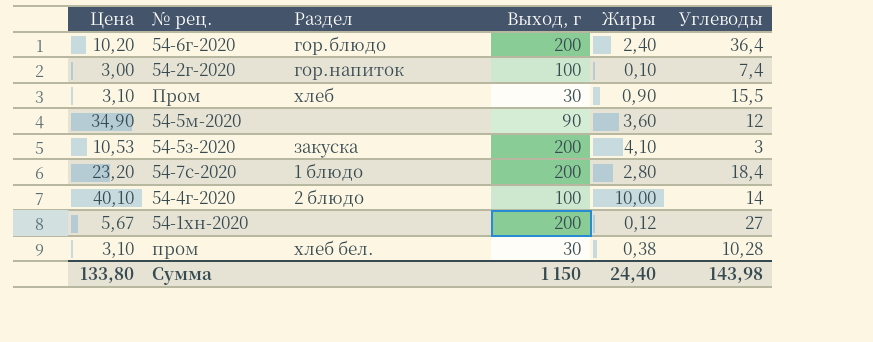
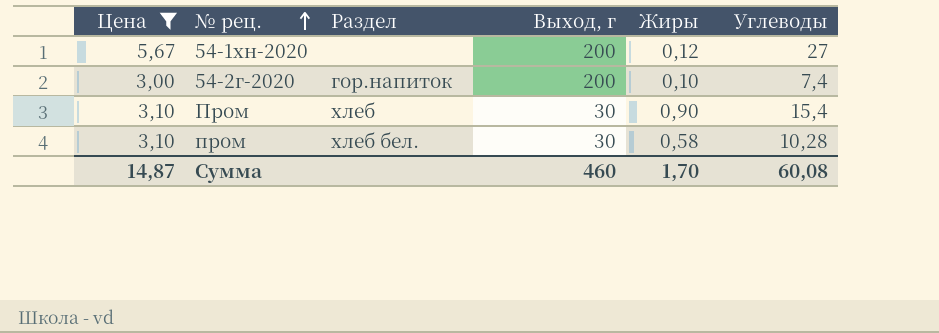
filter: none -> Цена <= 5,67
row order: none -> № рец. ascending
54-2г-2020 | Выход, г: 100 -> 200
Пром | Углеводы: 15,5 -> 15,4
пром | Жиры: 0,38 -> 0,58
Сумма | Цена: 133,80 -> 14,87
Сумма | Выход, г: 1 150 -> 460
Сумма | Жиры: 24,40 -> 1,70
Сумма | Углеводы: 143,98 -> 60,08

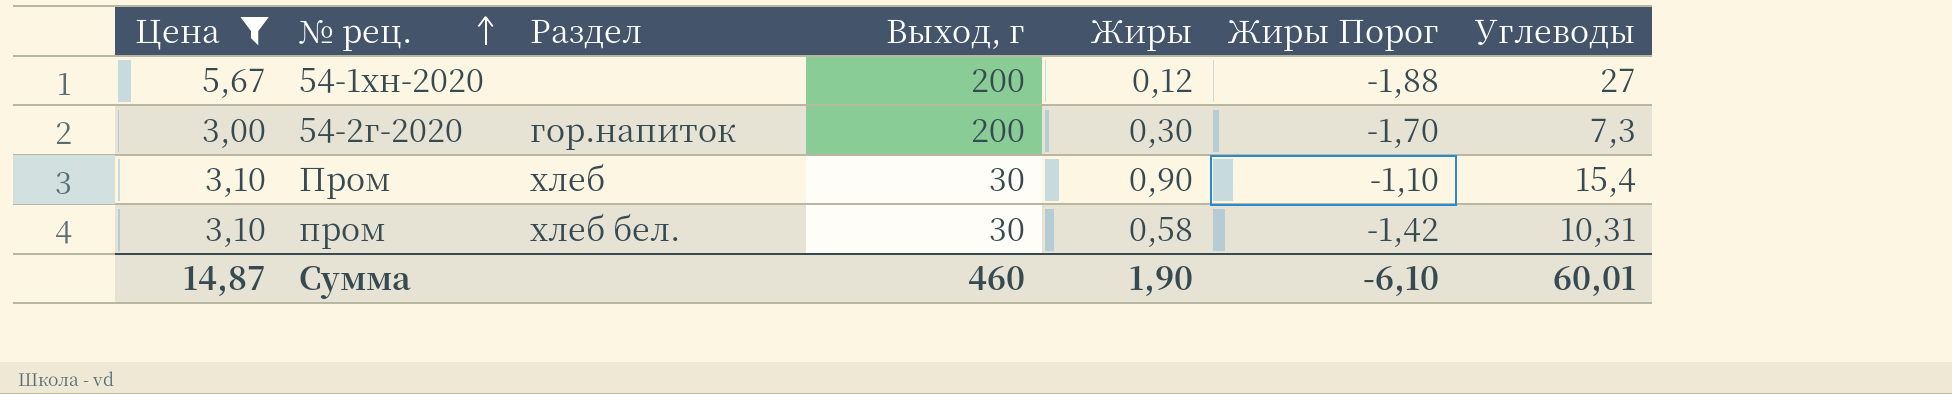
column Жиры Порог | formula: none -> [Жиры] - 2
54-2г-2020 | Жиры: 0,10 -> 0,30
54-2г-2020 | Углеводы: 7,4 -> 7,3
пром | Углеводы: 10,28 -> 10,31
Сумма | Жиры: 1,70 -> 1,90
Сумма | Углеводы: 60,08 -> 60,01

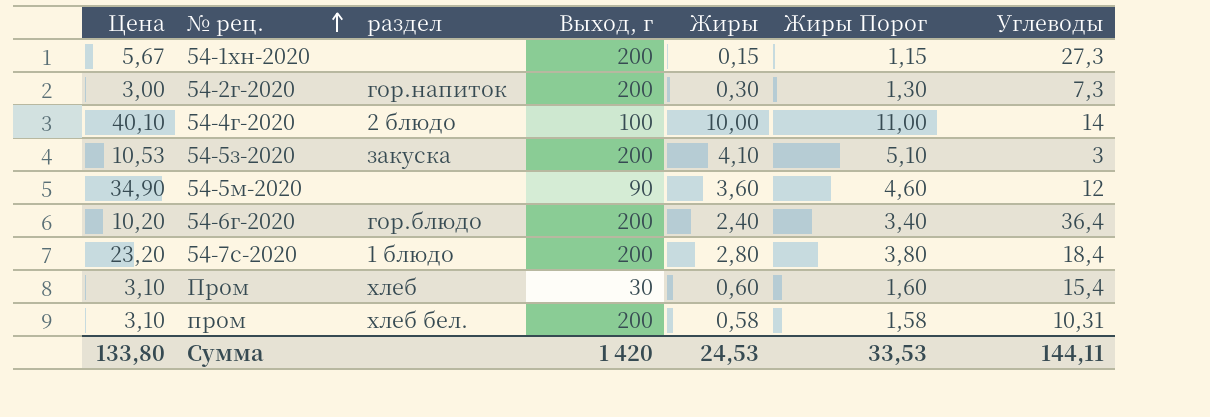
filter: Цена <= 5,67 -> none
column name: Раздел -> раздел
column Жиры Порог | formula: [Жиры] - 2 -> [Жиры] + 1
54-1хн-2020 | Жиры: 0,12 -> 0,15
54-1хн-2020 | Углеводы: 27 -> 27,3
Пром | Жиры: 0,90 -> 0,60
пром | Выход, г: 30 -> 200
Сумма | Цена: 14,87 -> 133,80
Сумма | Выход, г: 460 -> 1 420
Сумма | Жиры: 1,90 -> 24,53
Сумма | Жиры Порог: -6,10 -> 33,53
Сумма | Углеводы: 60,01 -> 144,11

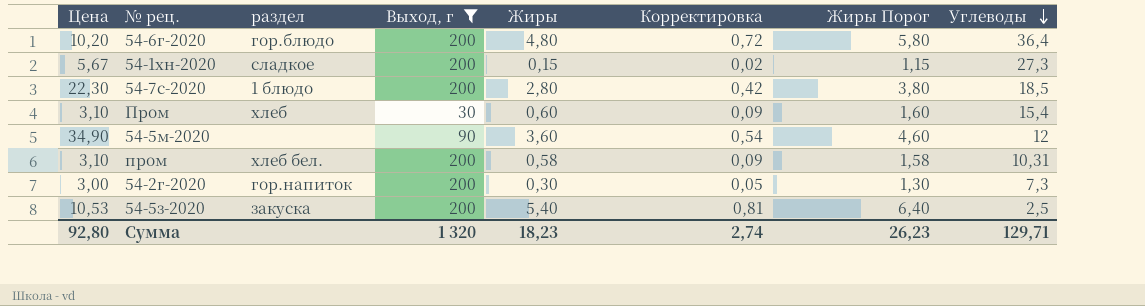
filter: none -> Выход, г != 100
row order: № рец. ascending -> Углеводы descending
column Корректировка | formula: none -> [Жиры] * 0,15
54-6г-2020 | Жиры: 2,40 -> 4,80
54-6г-2020 | Жиры Порог: 3,40 -> 5,80
54-1хн-2020 | раздел: none -> сладкое
54-7с-2020 | Цена: 23,20 -> 22,30
54-7с-2020 | Углеводы: 18,4 -> 18,5
54-5з-2020 | Жиры: 4,10 -> 5,40
54-5з-2020 | Жиры Порог: 5,10 -> 6,40
54-5з-2020 | Углеводы: 3 -> 2,5
Сумма | Цена: 133,80 -> 92,80
Сумма | Выход, г: 1 420 -> 1 320
Сумма | Жиры: 24,53 -> 18,23
Сумма | Жиры Порог: 33,53 -> 26,23
Сумма | Углеводы: 144,11 -> 129,71

